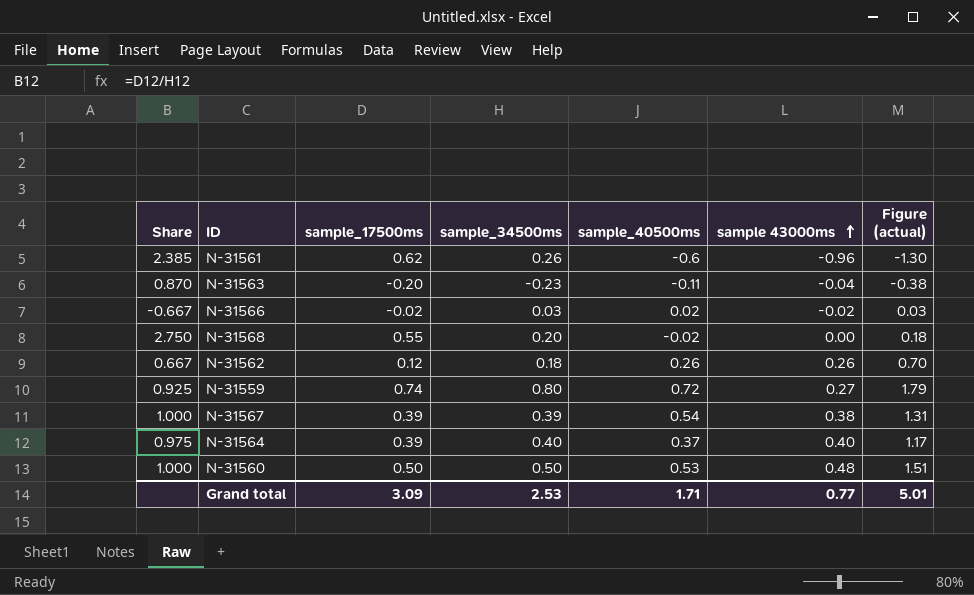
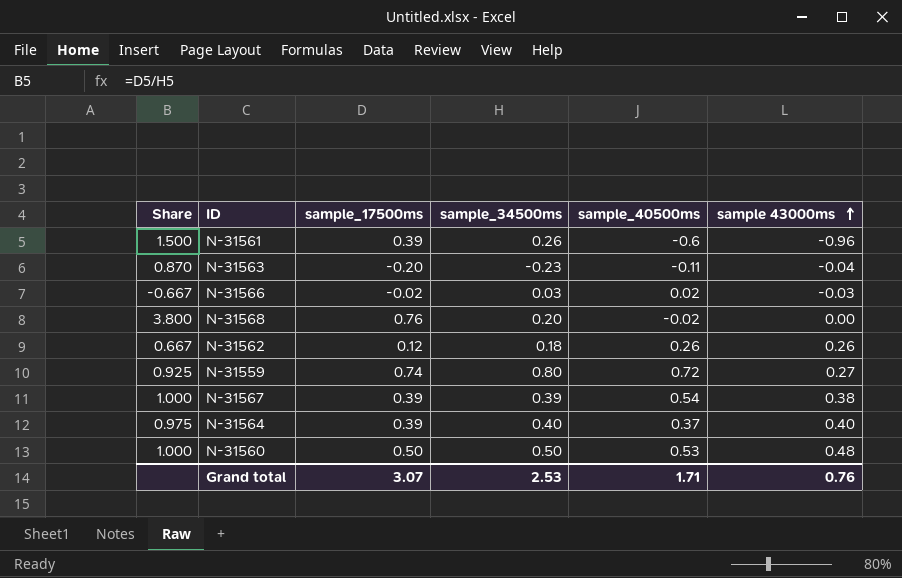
column Figure (actual) | formula: [sample_34500ms] + [sample_40500ms] + [sample 43000ms] -> none
N-31561 | Share: 2.385 -> 1.500
N-31561 | sample_17500ms: 0.62 -> 0.39
N-31566 | sample 43000ms: -0.02 -> -0.03
N-31568 | Share: 2.750 -> 3.800
N-31568 | sample_17500ms: 0.55 -> 0.76
Grand total | sample_17500ms: 3.09 -> 3.07
Grand total | sample 43000ms: 0.77 -> 0.76

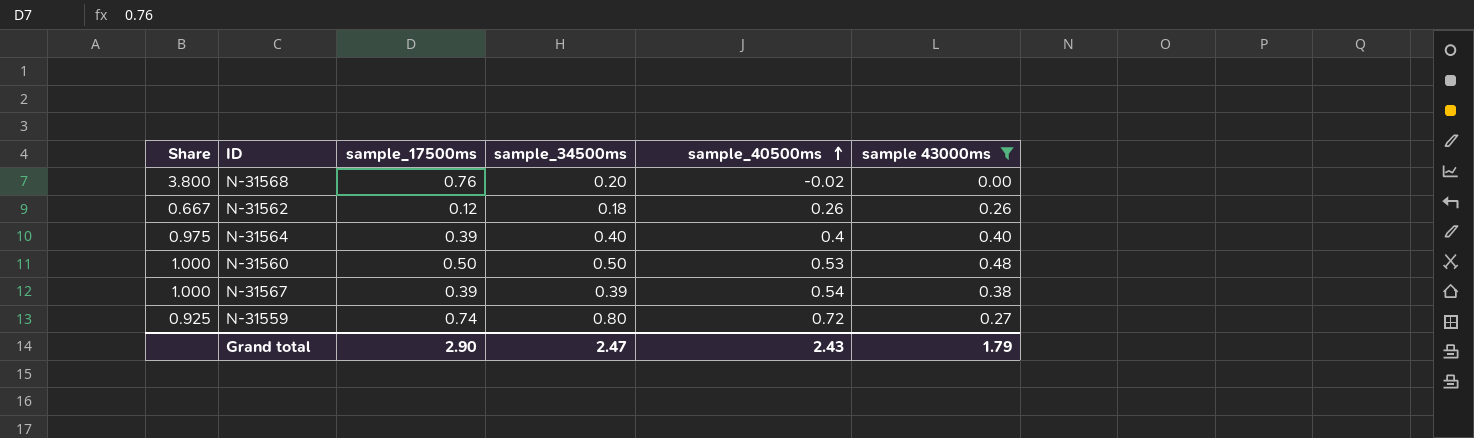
filter: none -> sample 43000ms >= 0.00
row order: sample 43000ms ascending -> sample_40500ms ascending
N-31564 | sample_40500ms: 0.37 -> 0.4
Grand total | sample_17500ms: 3.07 -> 2.90
Grand total | sample_34500ms: 2.53 -> 2.47
Grand total | sample_40500ms: 1.71 -> 2.43
Grand total | sample 43000ms: 0.76 -> 1.79

